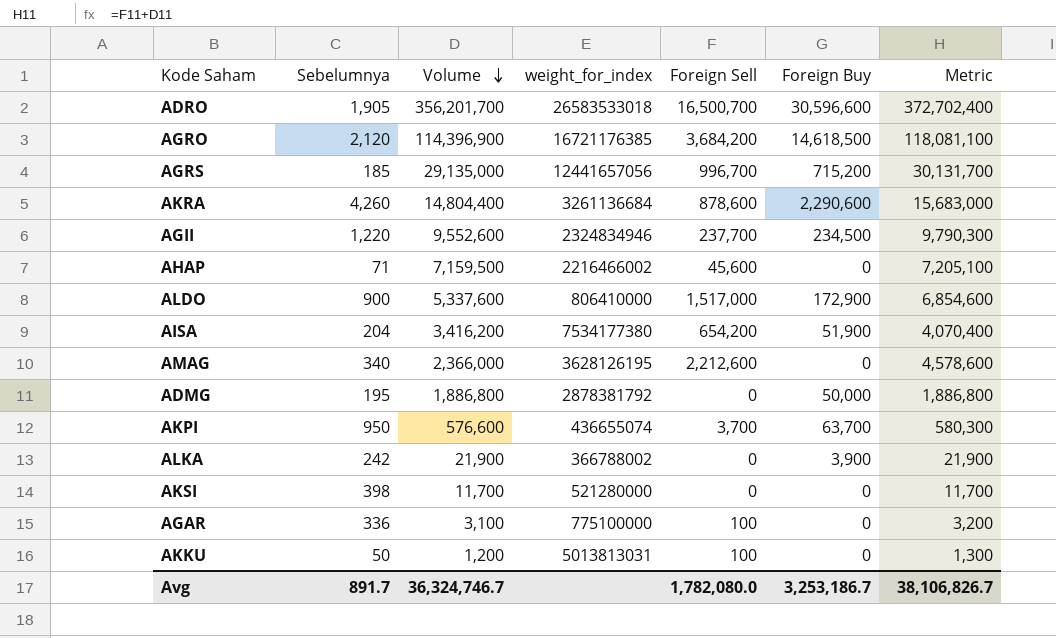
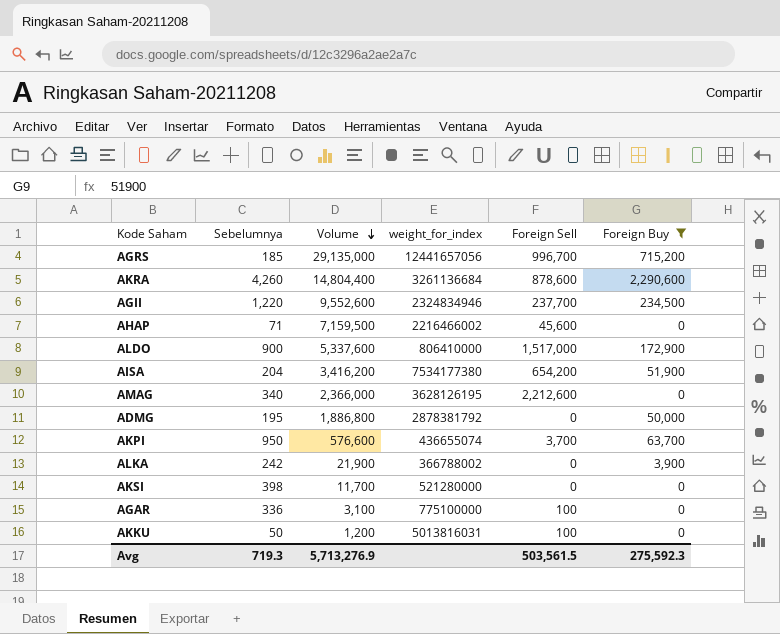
filter: none -> Foreign Buy <= 2,290,600
column Metric | formula: [Volume] + [Foreign Sell] -> none
AKKU | weight_for_index: 5013813031 -> 5013816031
Avg | Sebelumnya: 891.7 -> 719.3
Avg | Volume: 36,324,746.7 -> 5,713,276.9
Avg | Foreign Sell: 1,782,080.0 -> 503,561.5
Avg | Foreign Buy: 3,253,186.7 -> 275,592.3

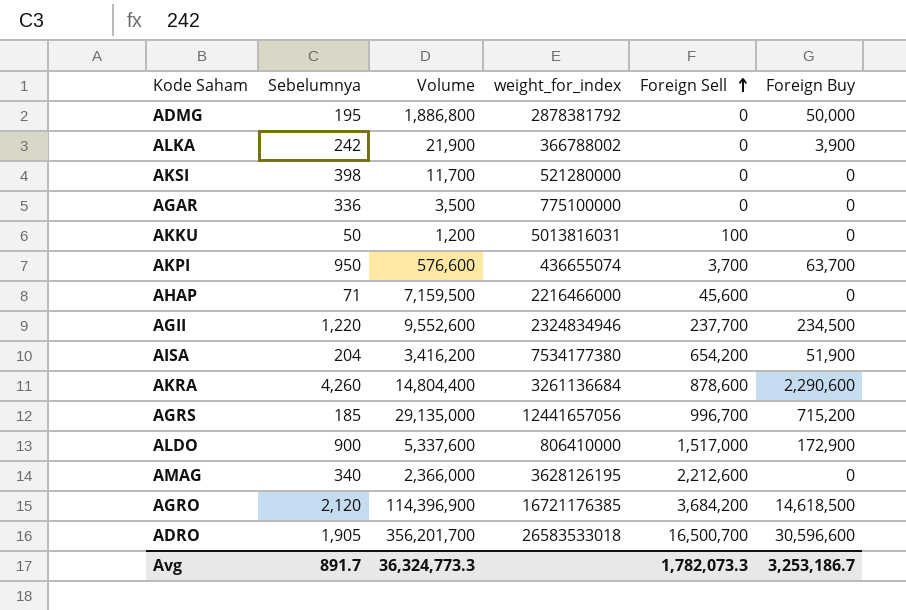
filter: Foreign Buy <= 2,290,600 -> none
row order: Volume descending -> Foreign Sell ascending
AGAR | Volume: 3,100 -> 3,500
AGAR | Foreign Sell: 100 -> 0
AHAP | weight_for_index: 2216466002 -> 2216466000
Avg | Sebelumnya: 719.3 -> 891.7
Avg | Volume: 5,713,276.9 -> 36,324,773.3
Avg | Foreign Sell: 503,561.5 -> 1,782,073.3
Avg | Foreign Buy: 275,592.3 -> 3,253,186.7

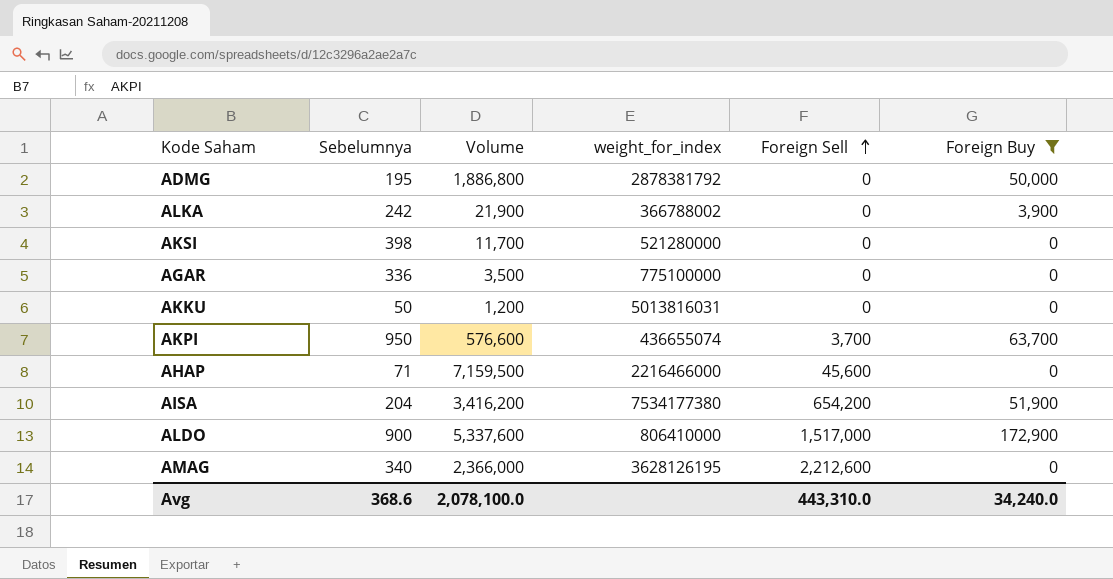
filter: none -> Foreign Buy <= 172,900
AKKU | Foreign Sell: 100 -> 0
Avg | Sebelumnya: 891.7 -> 368.6
Avg | Volume: 36,324,773.3 -> 2,078,100.0
Avg | Foreign Sell: 1,782,073.3 -> 443,310.0
Avg | Foreign Buy: 3,253,186.7 -> 34,240.0

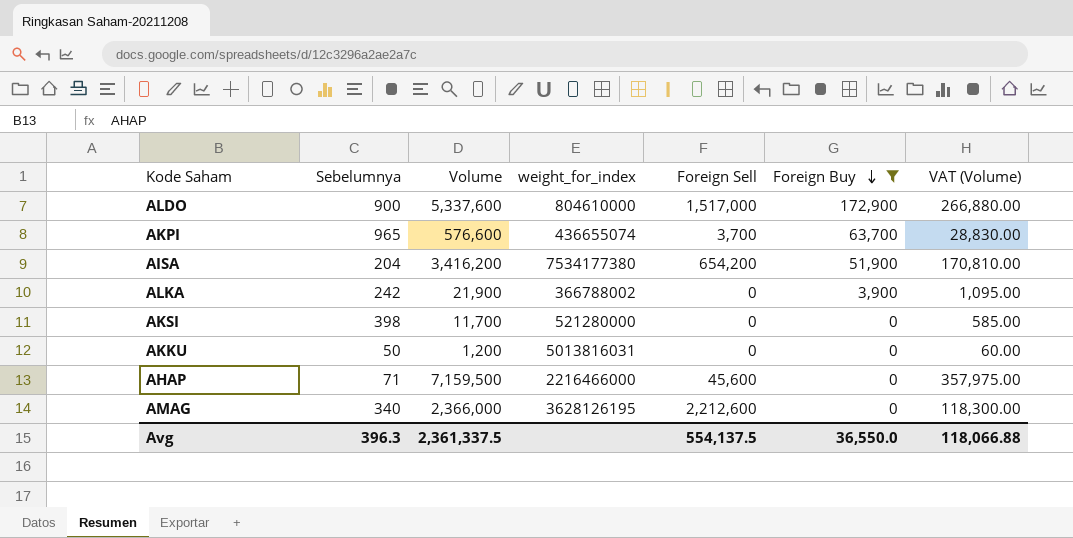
row order: Foreign Sell ascending -> Foreign Buy descending
column VAT (Volume) | formula: none -> [Volume] * 0.05
row ADMG: 195 | 1,886,800 | 2878381792 | 0 | 50,000 -> none
row AGAR: 336 | 3,500 | 775100000 | 0 | 0 -> none
ALDO | weight_for_index: 806410000 -> 804610000
AKPI | Sebelumnya: 950 -> 965
Avg | Sebelumnya: 368.6 -> 396.3
Avg | Volume: 2,078,100.0 -> 2,361,337.5
Avg | Foreign Sell: 443,310.0 -> 554,137.5
Avg | Foreign Buy: 34,240.0 -> 36,550.0

